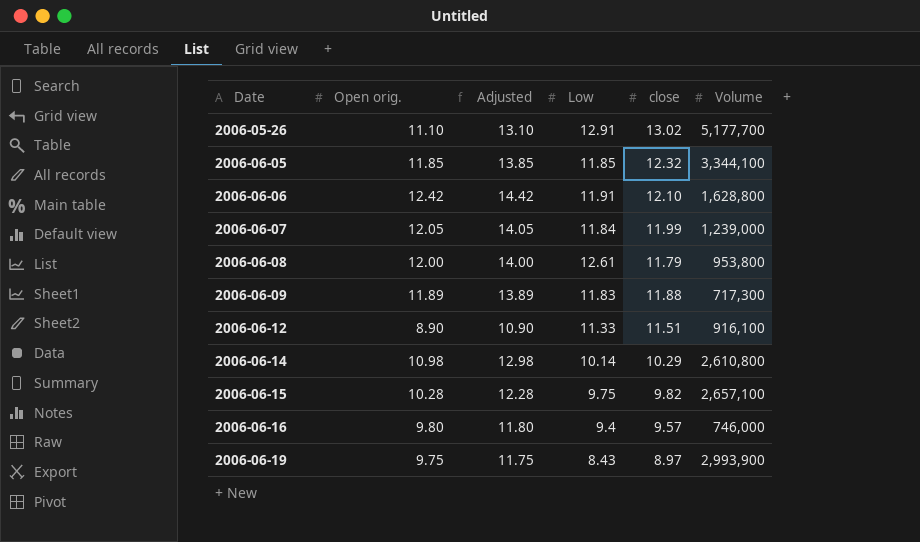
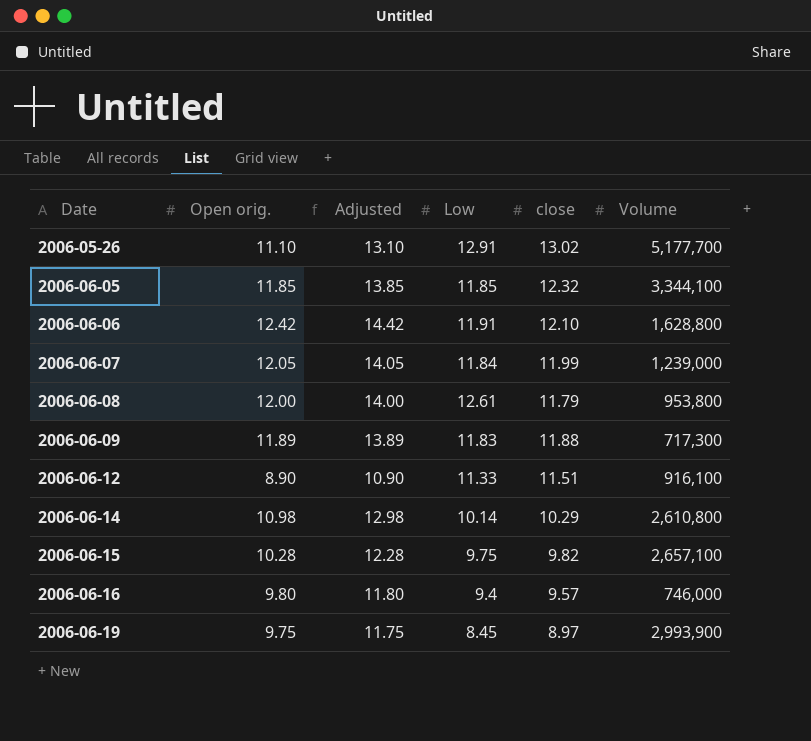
2006-06-19 | Low: 8.43 -> 8.45

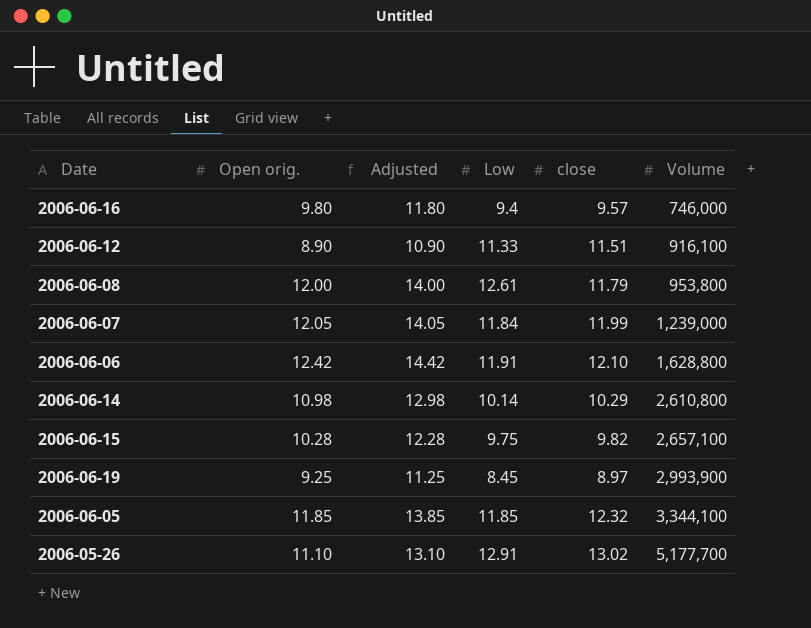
row order: Date ascending -> Volume ascending
row 2006-06-09: 11.89 | 13.89 | 11.83 | 11.88 | 717,300 -> none
2006-06-19 | Open orig.: 9.75 -> 9.25
2006-06-19 | Adjusted: 11.75 -> 11.25

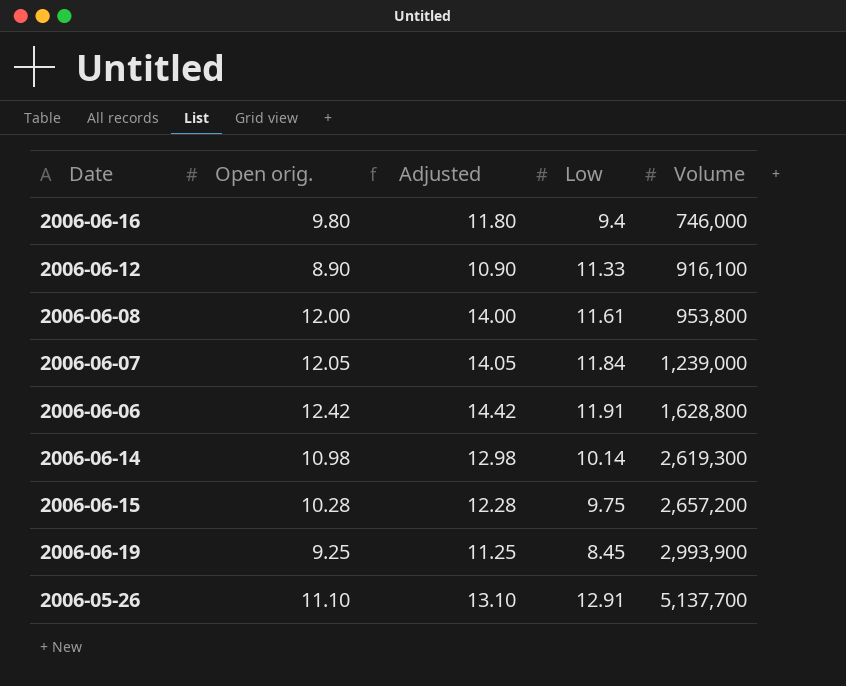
column close | position: 5 -> none
row 2006-06-05: 11.85 | 13.85 | 11.85 | 12.32 | 3,344,100 -> none
2006-06-08 | Low: 12.61 -> 11.61
2006-06-14 | Volume: 2,610,800 -> 2,619,300
2006-06-15 | Volume: 2,657,100 -> 2,657,200
2006-05-26 | Volume: 5,177,700 -> 5,137,700

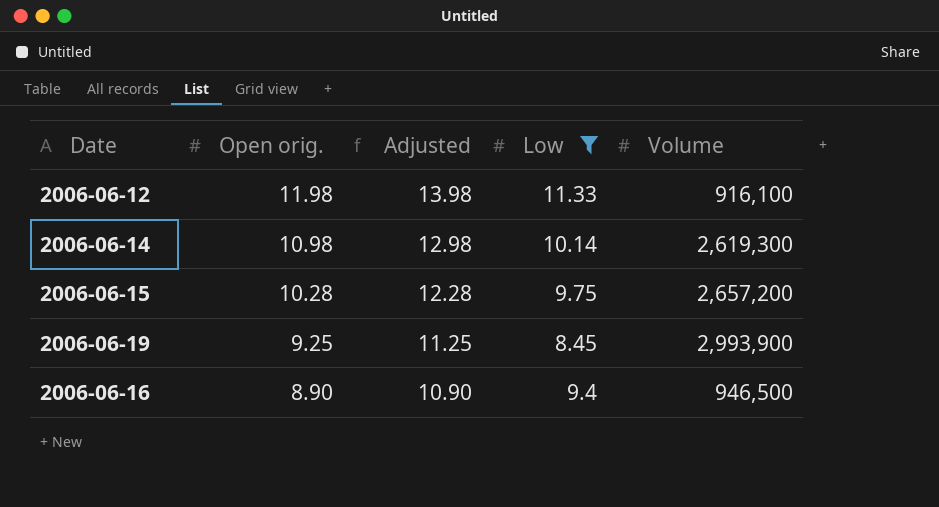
filter: none -> Low <= 11.33
row order: Volume ascending -> Open orig. descending
2006-06-12 | Open orig.: 8.90 -> 11.98
2006-06-12 | Adjusted: 10.90 -> 13.98
2006-06-16 | Open orig.: 9.80 -> 8.90
2006-06-16 | Adjusted: 11.80 -> 10.90
2006-06-16 | Volume: 746,000 -> 946,500

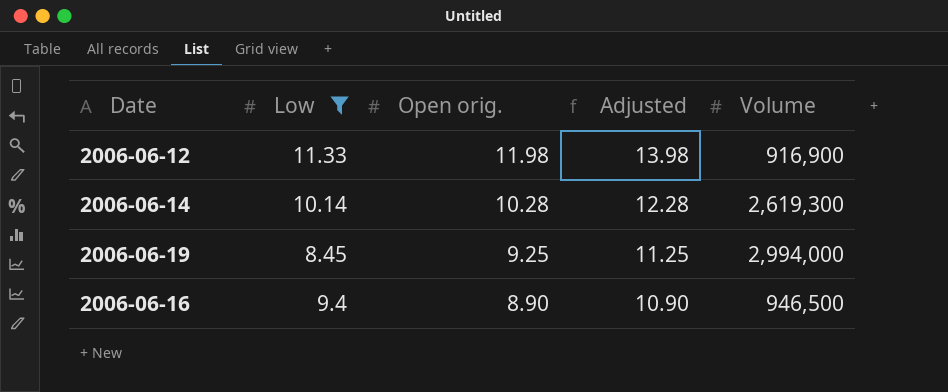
column Low | position: 4 -> 2
row 2006-06-15: 10.28 | 12.28 | 9.75 | 2,657,200 -> none
2006-06-12 | Volume: 916,100 -> 916,900
2006-06-14 | Open orig.: 10.98 -> 10.28
2006-06-14 | Adjusted: 12.98 -> 12.28
2006-06-19 | Volume: 2,993,900 -> 2,994,000

